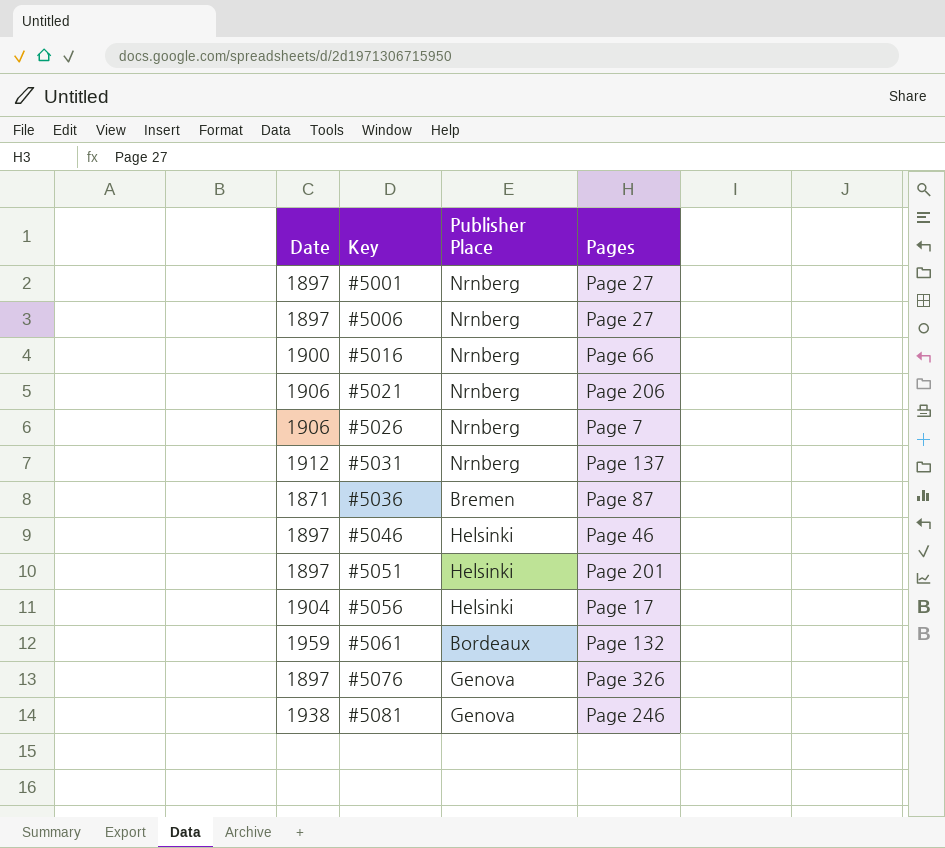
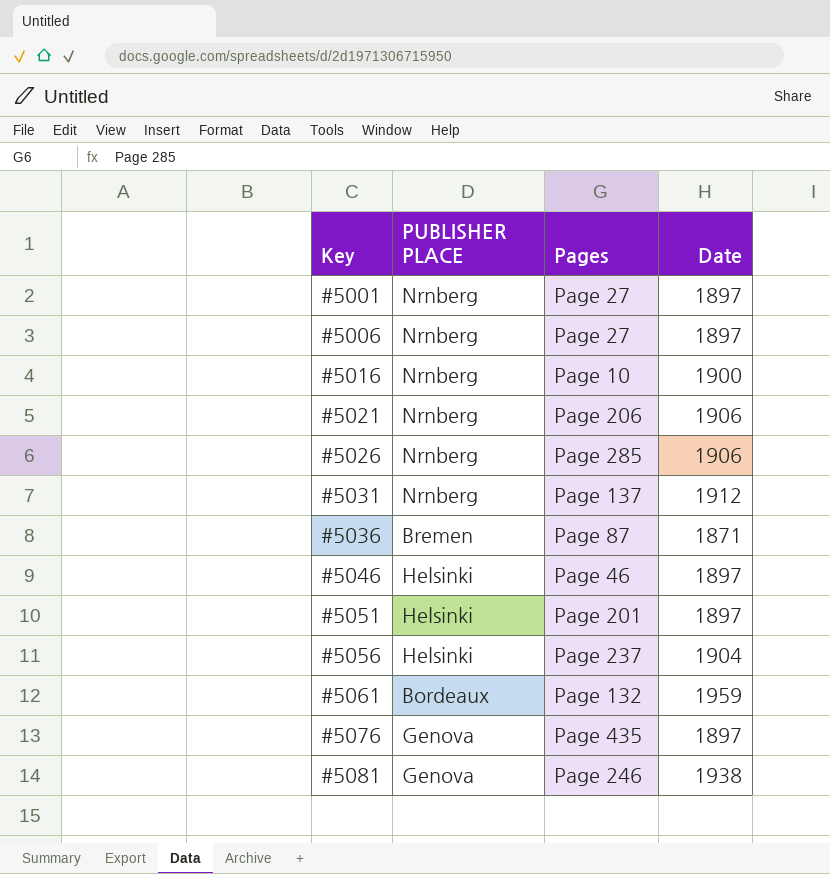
column name: Publisher Place -> PUBLISHER PLACE
column Date | position: 1 -> 4
#5016 | Pages: Page 66 -> Page 10
#5026 | Pages: Page 7 -> Page 285
#5056 | Pages: Page 17 -> Page 237
#5076 | Pages: Page 326 -> Page 435

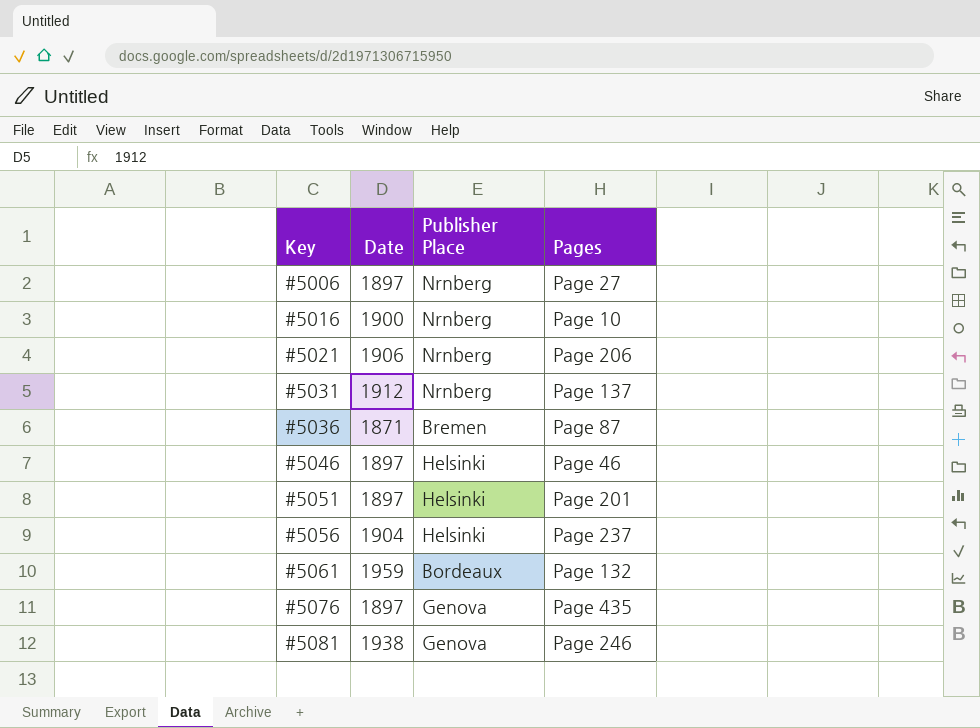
column Date | position: 4 -> 2
column name: PUBLISHER PLACE -> Publisher Place
row #5001: Nrnberg | Page 27 | 1897 -> none
row #5026: Nrnberg | Page 285 | 1906 -> none

